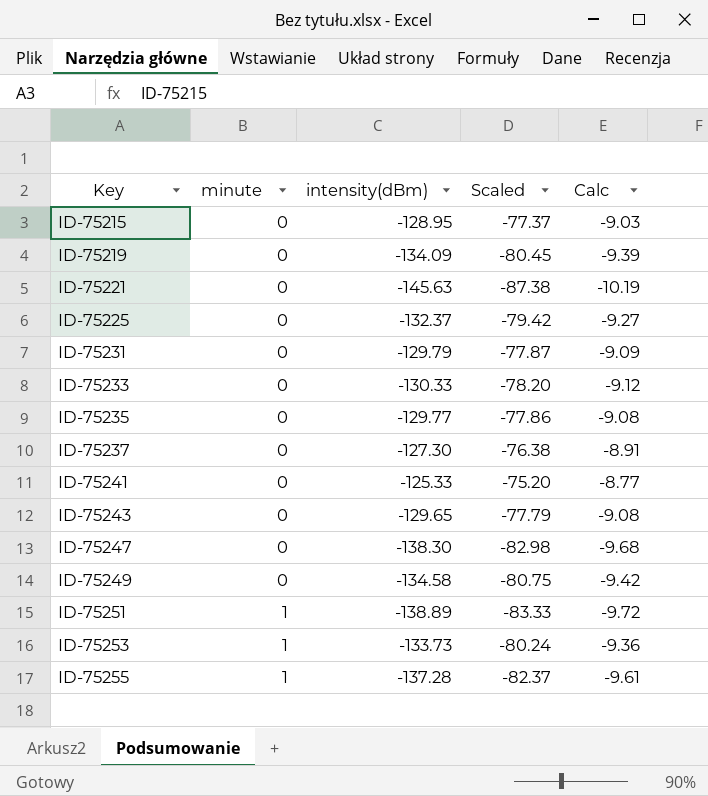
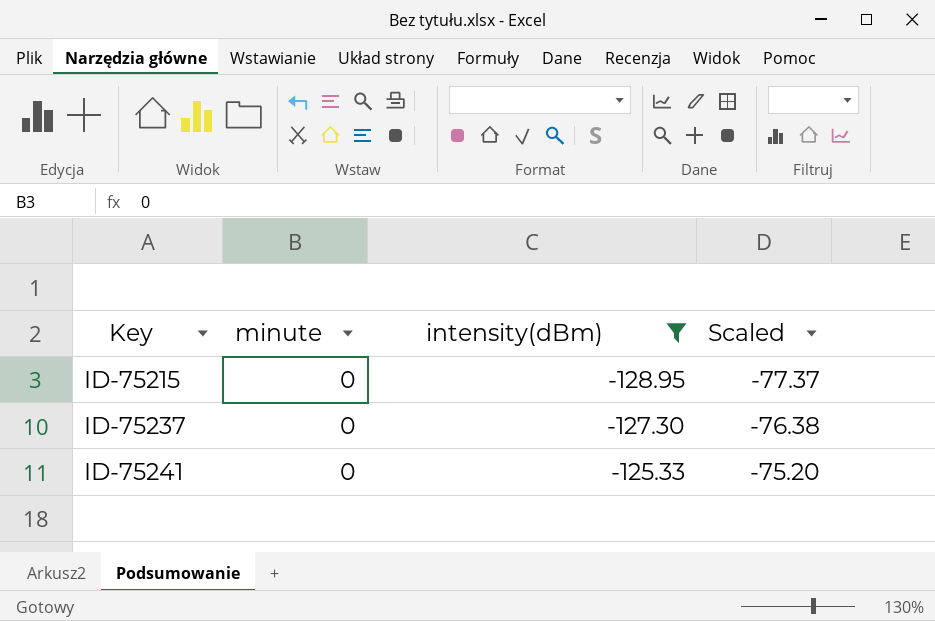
filter: none -> intensity(dBm) >= -128.95
column Calc | formula: [intensity(dBm)] * 0.07 -> none

